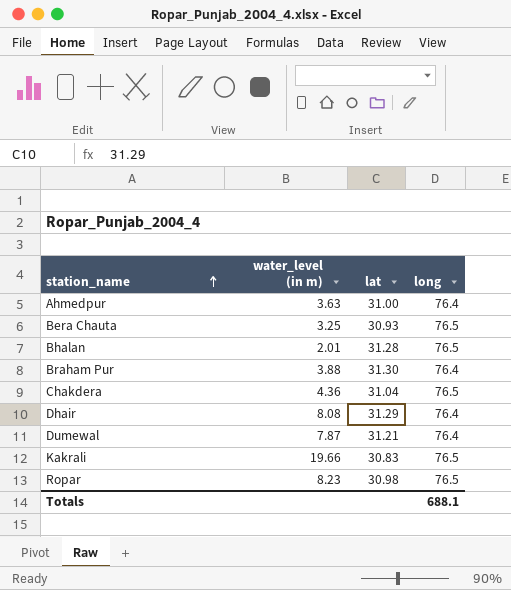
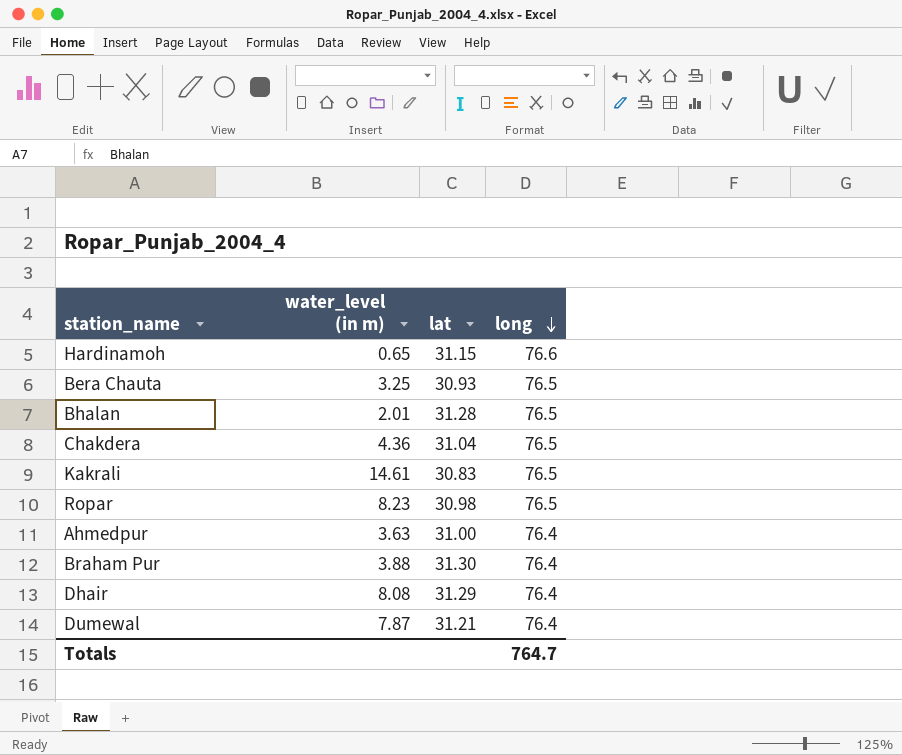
row order: station_name ascending -> long descending
row Hardinamoh: none -> 0.65 | 31.15 | 76.6
Kakrali | water_level (in m): 19.66 -> 14.61
Totals | long: 688.1 -> 764.7

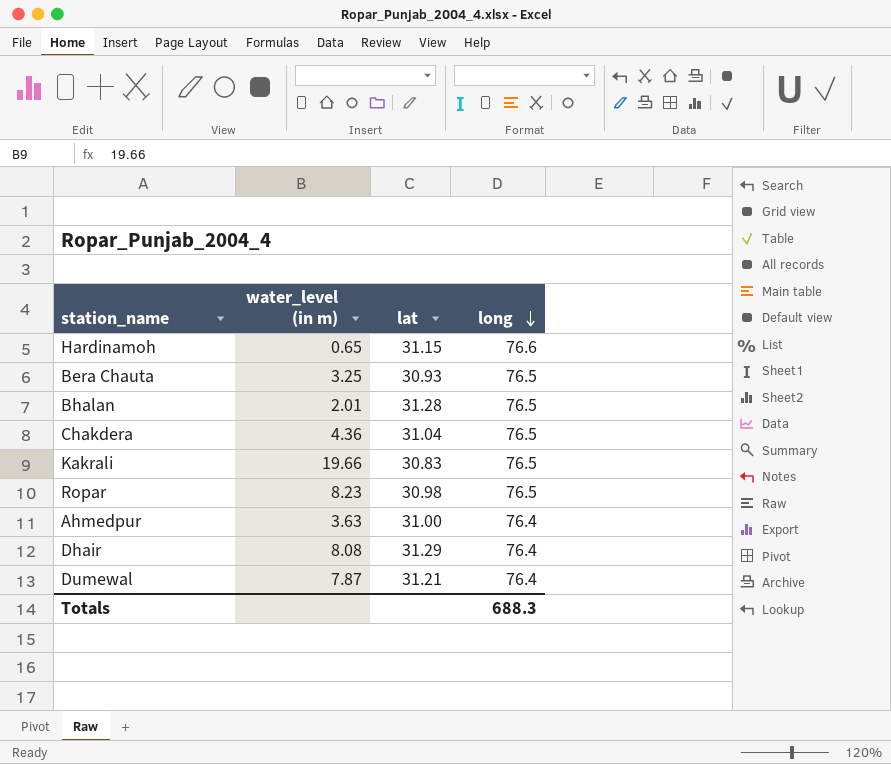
row Braham Pur: 3.88 | 31.30 | 76.4 -> none
Kakrali | water_level (in m): 14.61 -> 19.66
Totals | long: 764.7 -> 688.3

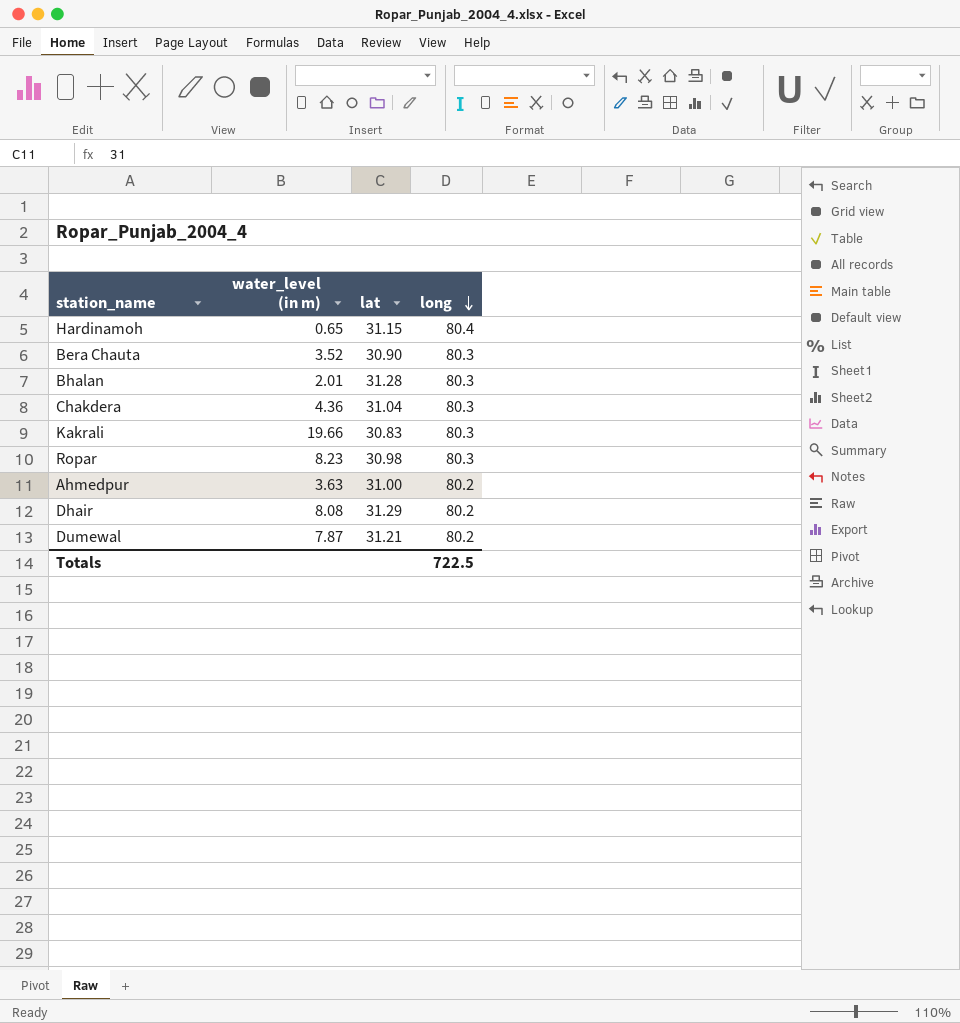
Hardinamoh | long: 76.6 -> 80.4
Bera Chauta | water_level (in m): 3.25 -> 3.52
Bera Chauta | lat: 30.93 -> 30.90
Bera Chauta | long: 76.5 -> 80.3
Bhalan | long: 76.5 -> 80.3
Chakdera | long: 76.5 -> 80.3
Kakrali | long: 76.5 -> 80.3
Ropar | long: 76.5 -> 80.3
Ahmedpur | long: 76.4 -> 80.2
Dhair | long: 76.4 -> 80.2
Dumewal | long: 76.4 -> 80.2
Totals | long: 688.3 -> 722.5

